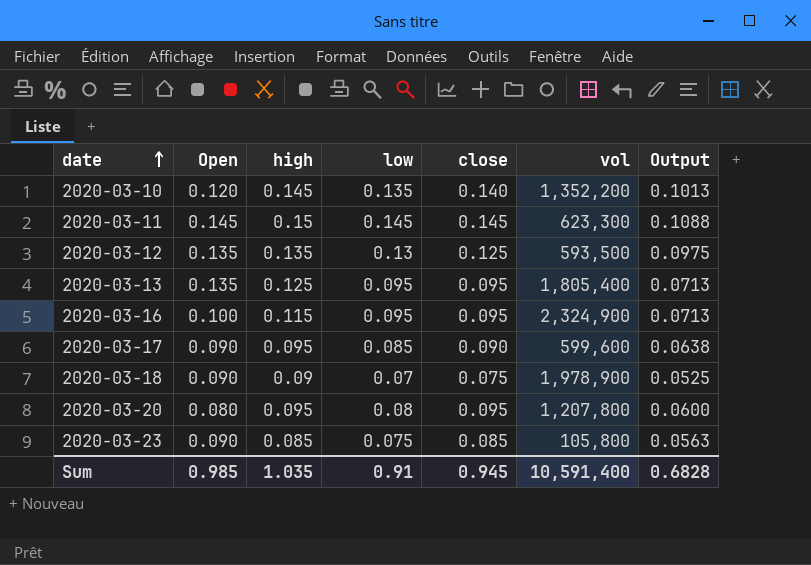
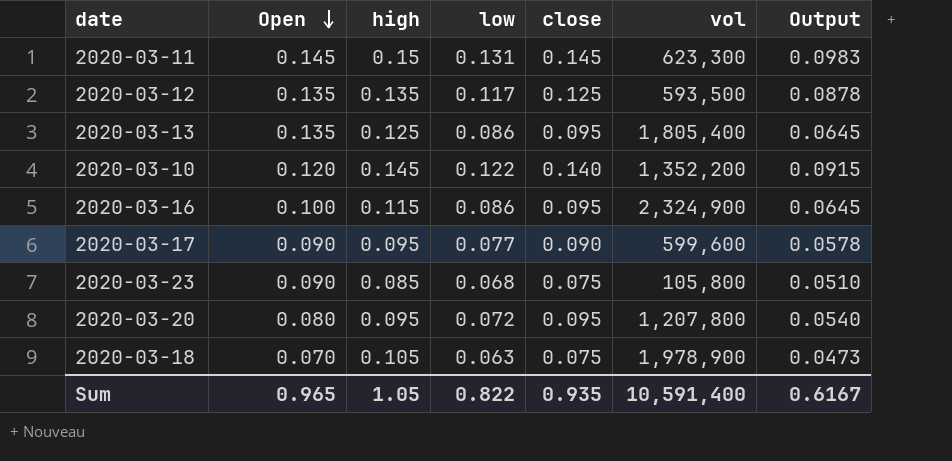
row order: date ascending -> Open descending
2020-03-11 | low: 0.145 -> 0.131
2020-03-11 | Output: 0.1088 -> 0.0983
2020-03-12 | low: 0.13 -> 0.117
2020-03-12 | Output: 0.0975 -> 0.0878
2020-03-13 | low: 0.095 -> 0.086
2020-03-13 | Output: 0.0713 -> 0.0645
2020-03-10 | low: 0.135 -> 0.122
2020-03-10 | Output: 0.1013 -> 0.0915
2020-03-16 | low: 0.095 -> 0.086
2020-03-16 | Output: 0.0713 -> 0.0645
2020-03-17 | low: 0.085 -> 0.077
2020-03-17 | Output: 0.0638 -> 0.0578
2020-03-23 | low: 0.075 -> 0.068
2020-03-23 | close: 0.085 -> 0.075
2020-03-23 | Output: 0.0563 -> 0.0510
2020-03-20 | low: 0.08 -> 0.072
2020-03-20 | Output: 0.0600 -> 0.0540
2020-03-18 | Open: 0.090 -> 0.070
2020-03-18 | high: 0.09 -> 0.105
2020-03-18 | low: 0.07 -> 0.063
2020-03-18 | Output: 0.0525 -> 0.0473
Sum | Open: 0.985 -> 0.965
Sum | high: 1.035 -> 1.05
Sum | low: 0.91 -> 0.822
Sum | close: 0.945 -> 0.935
Sum | Output: 0.6828 -> 0.6167

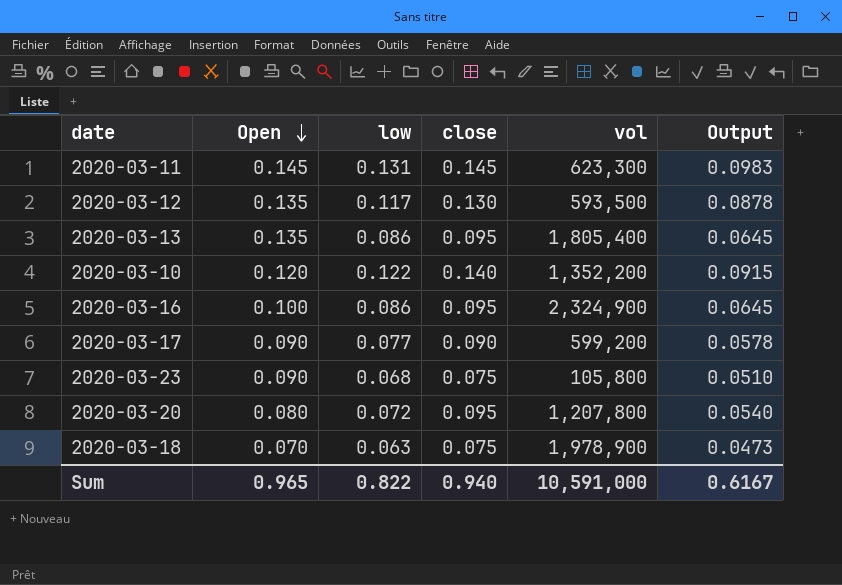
column high | position: 3 -> none
2020-03-12 | close: 0.125 -> 0.130
2020-03-17 | vol: 599,600 -> 599,200
Sum | close: 0.935 -> 0.940
Sum | vol: 10,591,400 -> 10,591,000

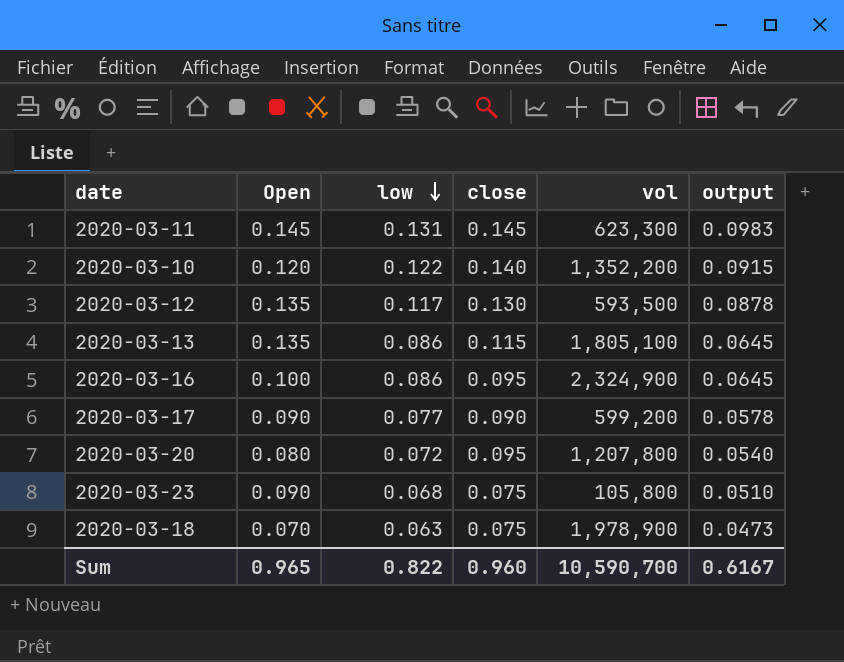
row order: Open descending -> low descending
column name: Output -> output
2020-03-13 | close: 0.095 -> 0.115
2020-03-13 | vol: 1,805,400 -> 1,805,100
Sum | close: 0.940 -> 0.960
Sum | vol: 10,591,000 -> 10,590,700

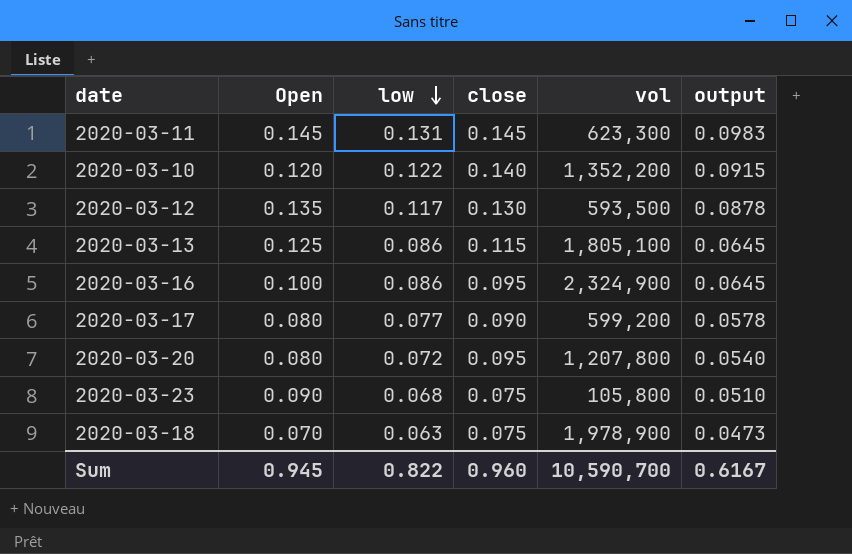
2020-03-13 | Open: 0.135 -> 0.125
2020-03-17 | Open: 0.090 -> 0.080
Sum | Open: 0.965 -> 0.945

